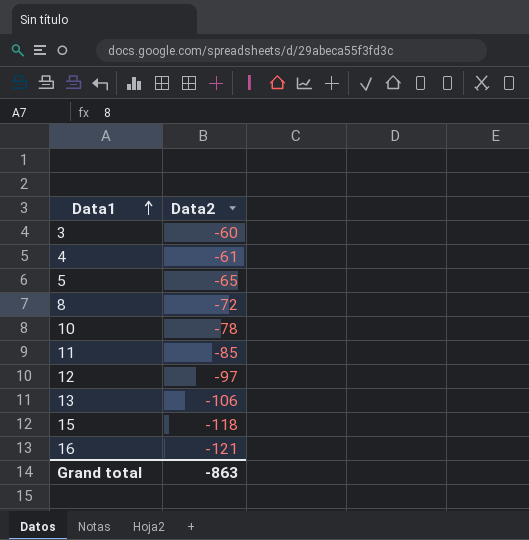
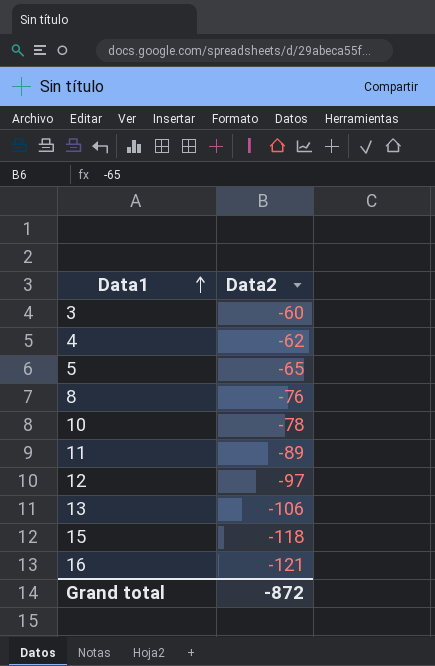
4 | Data2: -61 -> -62
8 | Data2: -72 -> -76
11 | Data2: -85 -> -89
Grand total | Data2: -863 -> -872

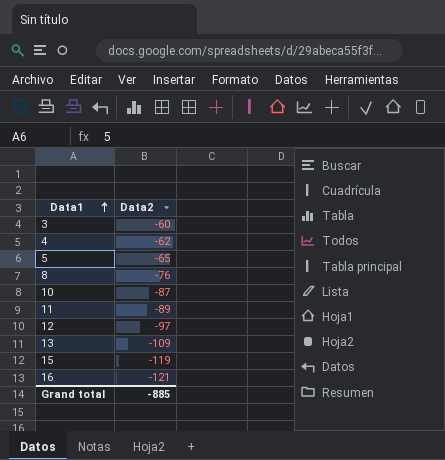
10 | Data2: -78 -> -87
13 | Data2: -106 -> -109
15 | Data2: -118 -> -119
Grand total | Data2: -872 -> -885

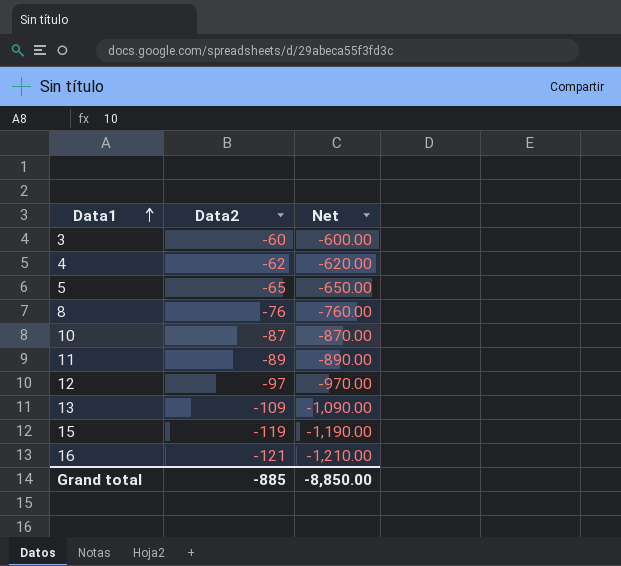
column Net | formula: none -> [Data2] * 10

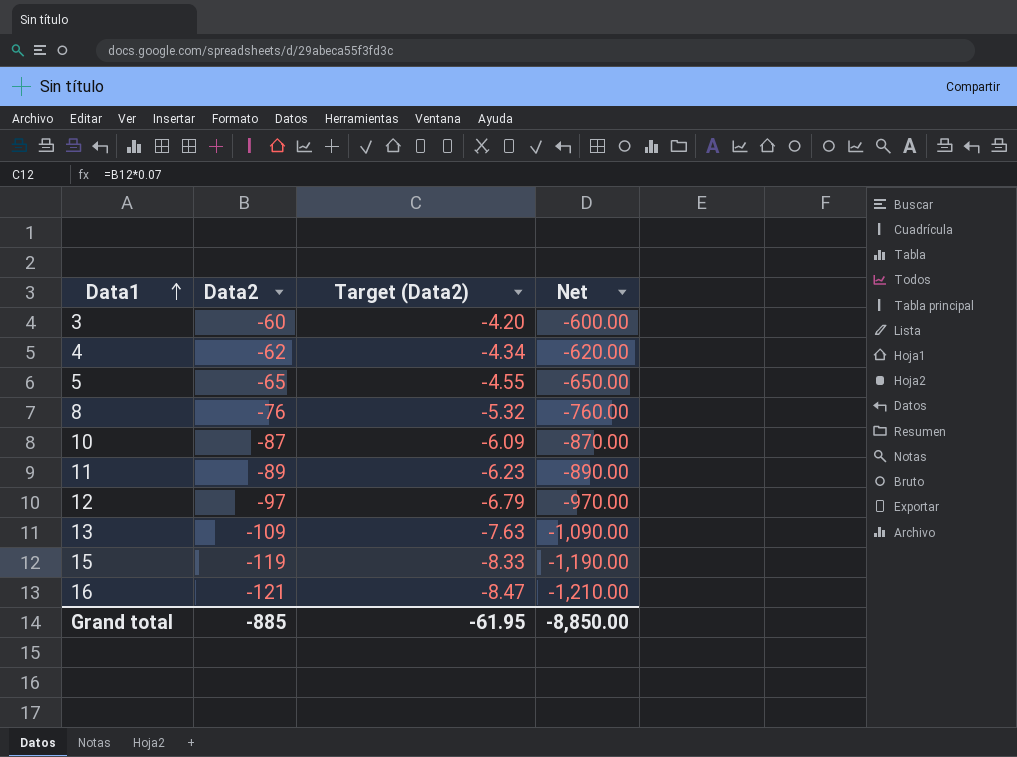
column Target (Data2) | formula: none -> [Data2] * 0.07

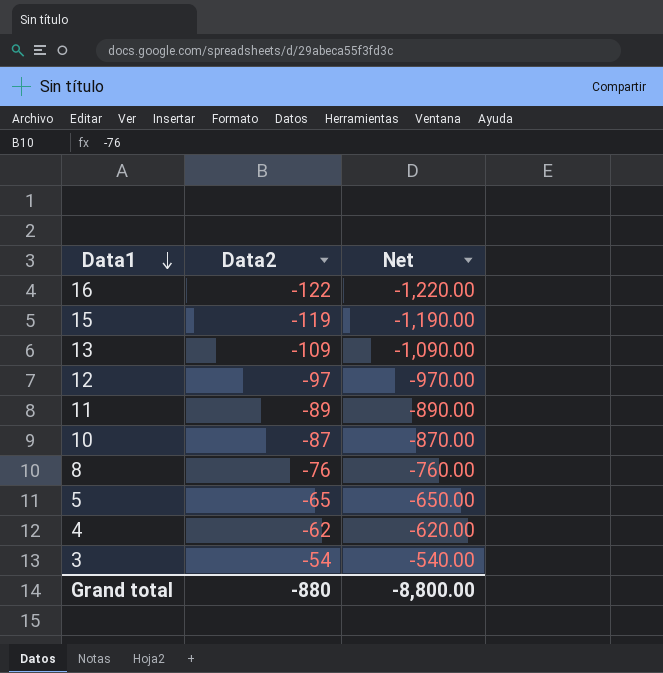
row order: Data1 ascending -> Data1 descending
column Target (Data2) | formula: [Data2] * 0.07 -> none
16 | Data2: -121 -> -122
16 | Net: -1,210.00 -> -1,220.00
3 | Data2: -60 -> -54
3 | Net: -600.00 -> -540.00
Grand total | Data2: -885 -> -880
Grand total | Net: -8,850.00 -> -8,800.00

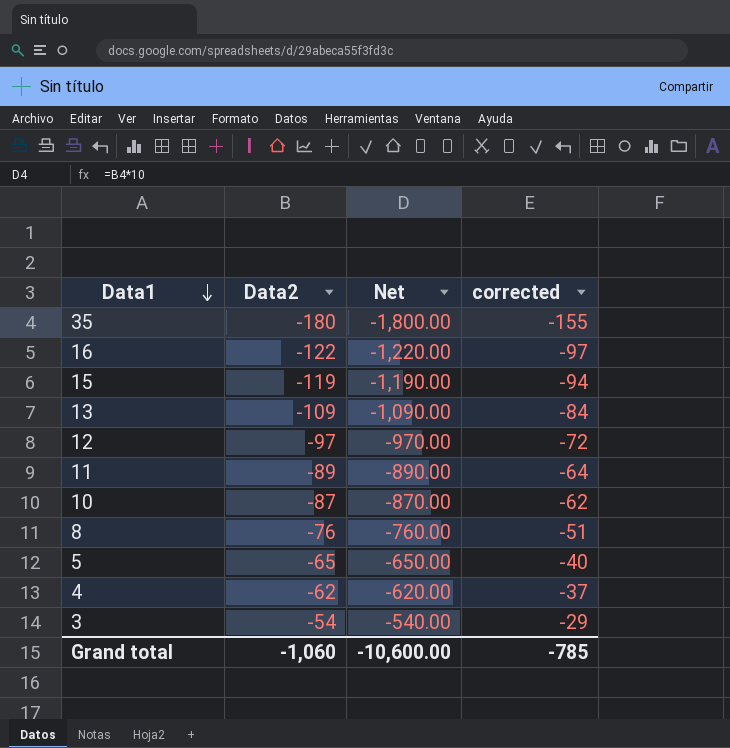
column corrected | formula: none -> [Data2] + 25
row 35: none -> -180 | -1,800.00 | -155
Grand total | Data2: -880 -> -1,060
Grand total | Net: -8,800.00 -> -10,600.00

